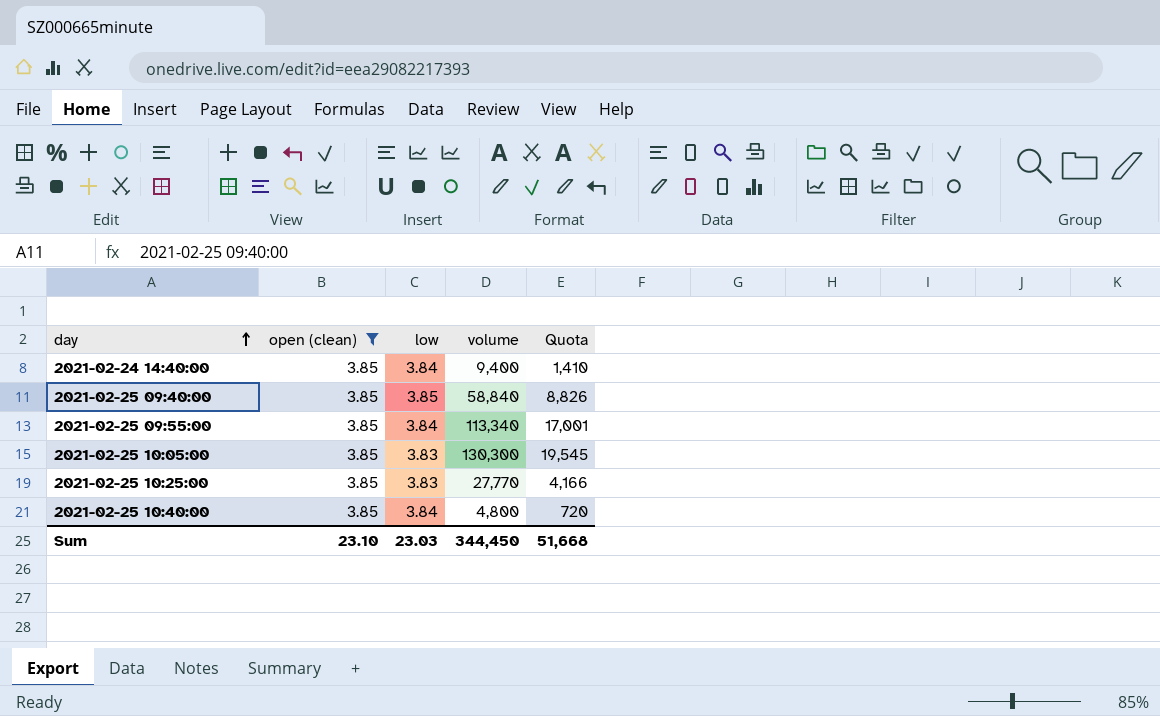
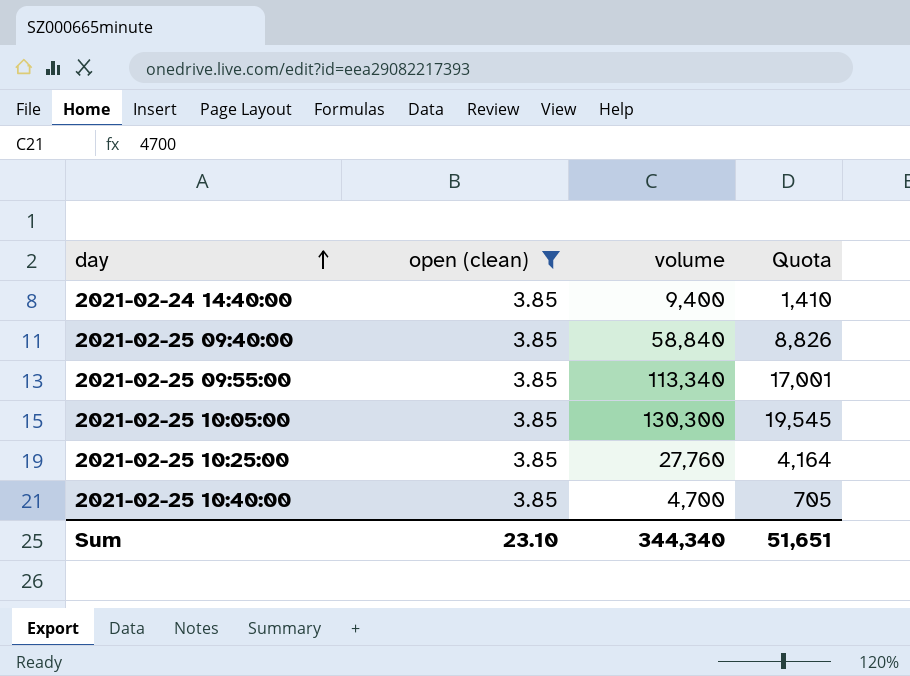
column low | position: 3 -> none
2021-02-25 10:25:00 | volume: 27,770 -> 27,760
2021-02-25 10:25:00 | Quota: 4,166 -> 4,164
2021-02-25 10:40:00 | volume: 4,800 -> 4,700
2021-02-25 10:40:00 | Quota: 720 -> 705
Sum | volume: 344,450 -> 344,340
Sum | Quota: 51,668 -> 51,651

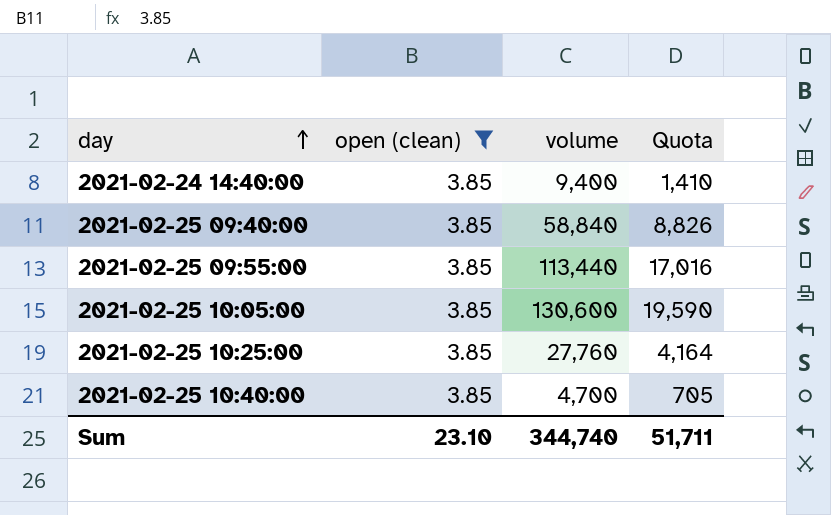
2021-02-25 09:55:00 | volume: 113,340 -> 113,440
2021-02-25 09:55:00 | Quota: 17,001 -> 17,016
2021-02-25 10:05:00 | volume: 130,300 -> 130,600
2021-02-25 10:05:00 | Quota: 19,545 -> 19,590
Sum | volume: 344,340 -> 344,740
Sum | Quota: 51,651 -> 51,711

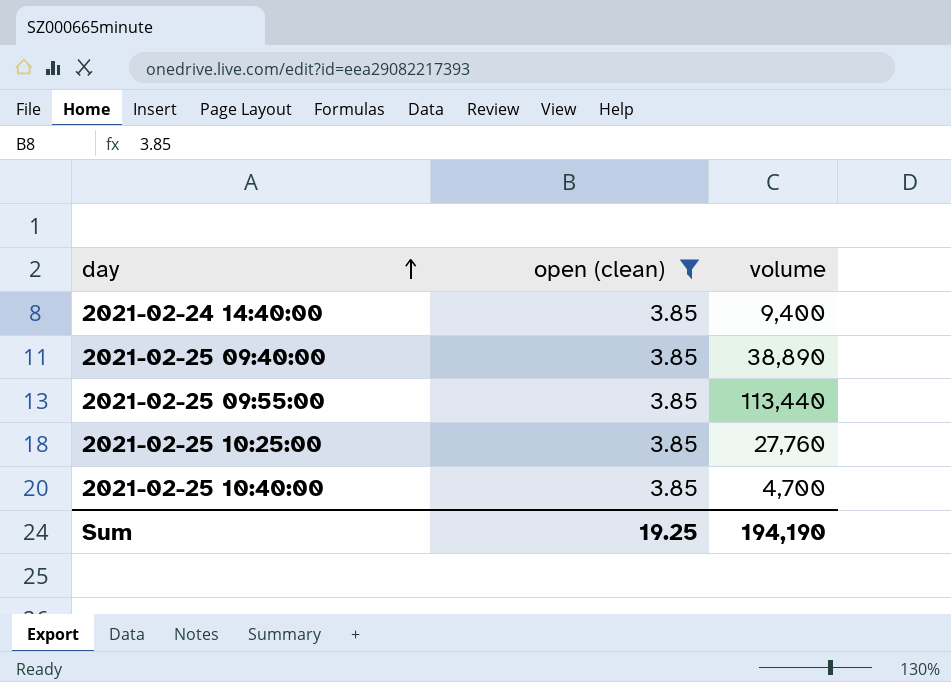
column Quota | formula: [volume] * 0.15 -> none
row 2021-02-25 10:05:00: 3.85 | 130,600 | 19,590 -> none
2021-02-25 09:40:00 | volume: 58,840 -> 38,890
Sum | open (clean): 23.10 -> 19.25
Sum | volume: 344,740 -> 194,190

